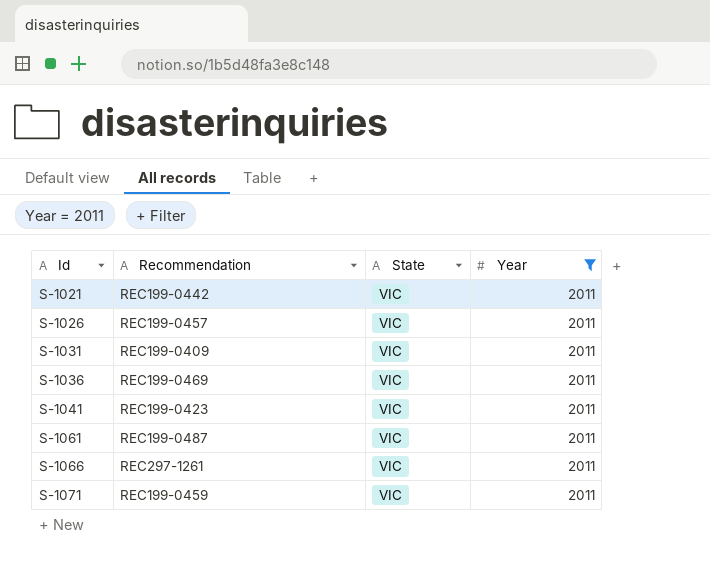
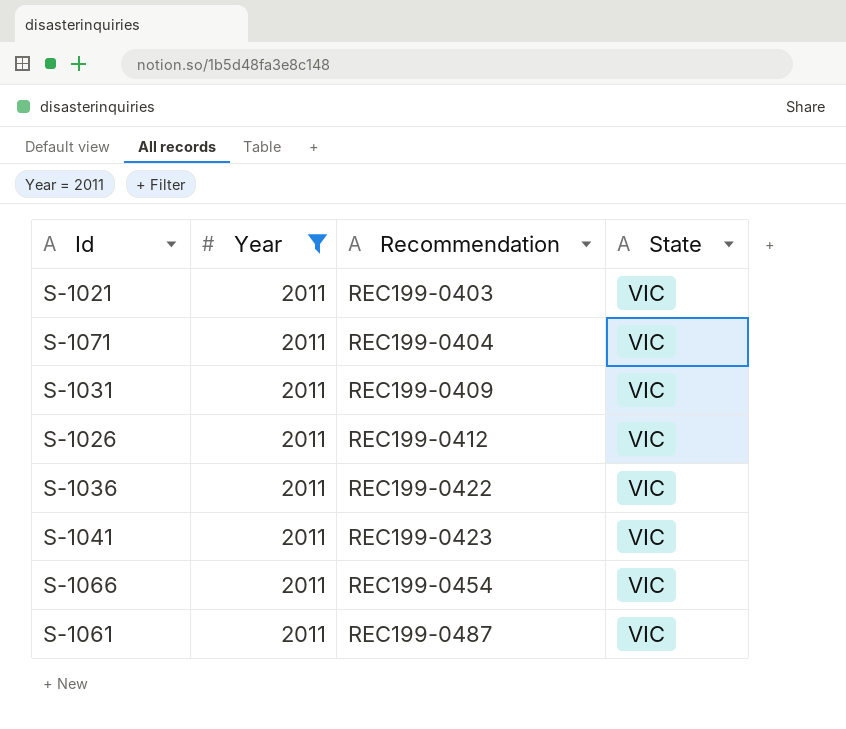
row order: Id ascending -> Recommendation ascending
column Year | position: 4 -> 2
S-1021 | Recommendation: REC199-0442 -> REC199-0403
S-1071 | Recommendation: REC199-0459 -> REC199-0404
S-1026 | Recommendation: REC199-0457 -> REC199-0412
S-1036 | Recommendation: REC199-0469 -> REC199-0422
S-1066 | Recommendation: REC297-1261 -> REC199-0454

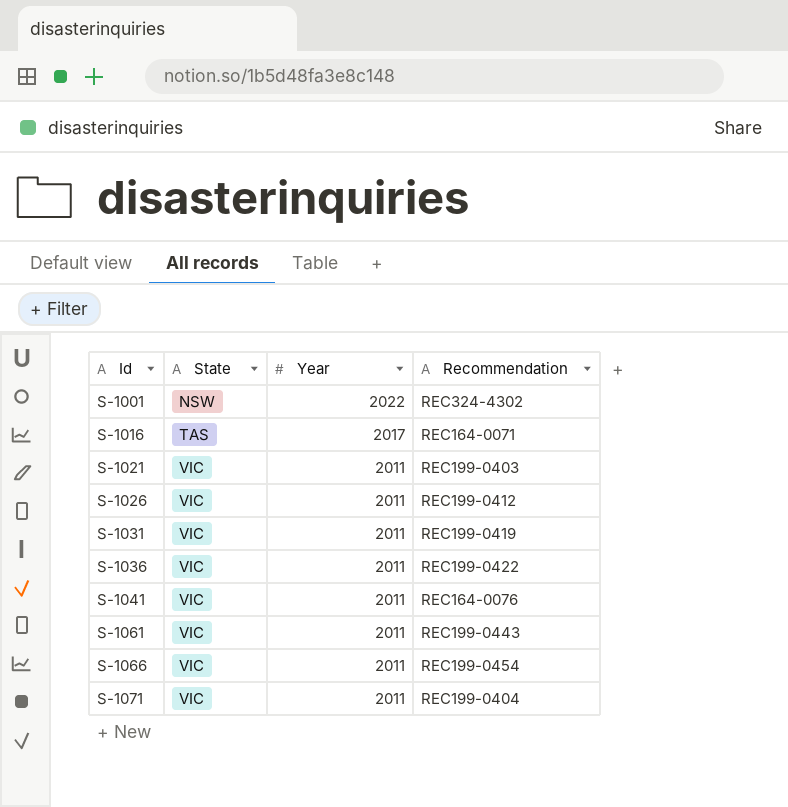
filter: Year = 2011 -> none
row order: Recommendation ascending -> Id ascending
column State | position: 4 -> 2
S-1031 | Recommendation: REC199-0409 -> REC199-0419
S-1041 | Recommendation: REC199-0423 -> REC164-0076
S-1061 | Recommendation: REC199-0487 -> REC199-0443

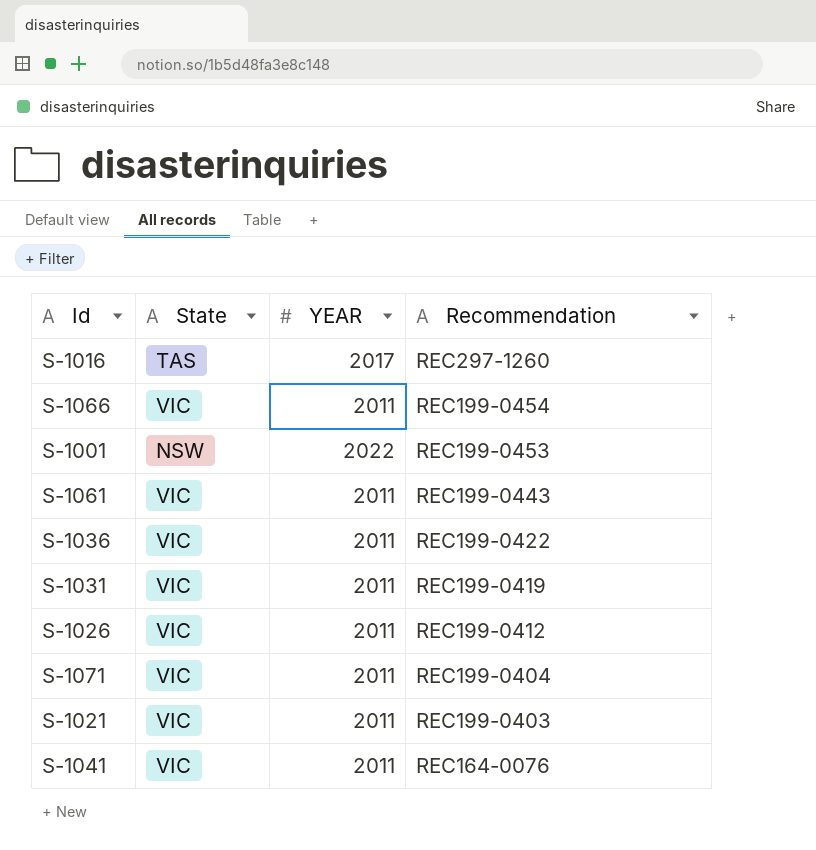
row order: Id ascending -> Recommendation descending
column name: Year -> YEAR
S-1016 | Recommendation: REC164-0071 -> REC297-1260
S-1001 | Recommendation: REC324-4302 -> REC199-0453

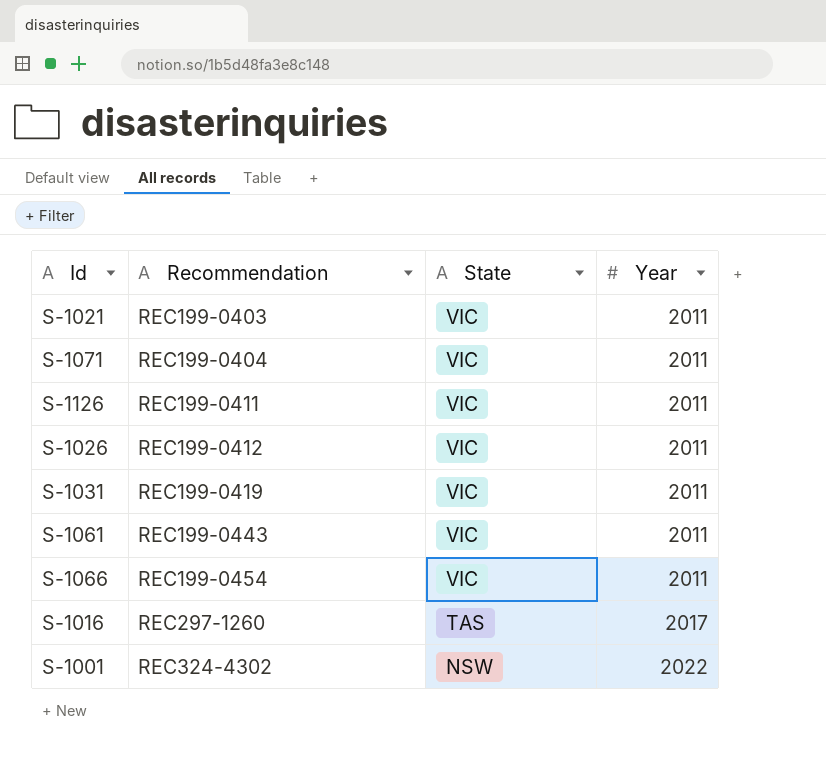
row order: Recommendation descending -> Recommendation ascending
column Recommendation | position: 4 -> 2
column name: YEAR -> Year
row S-1036: VIC | 2011 | REC199-0422 -> none
row S-1041: VIC | 2011 | REC164-0076 -> none
row S-1126: none -> REC199-0411 | VIC | 2011
S-1001 | Recommendation: REC199-0453 -> REC324-4302

